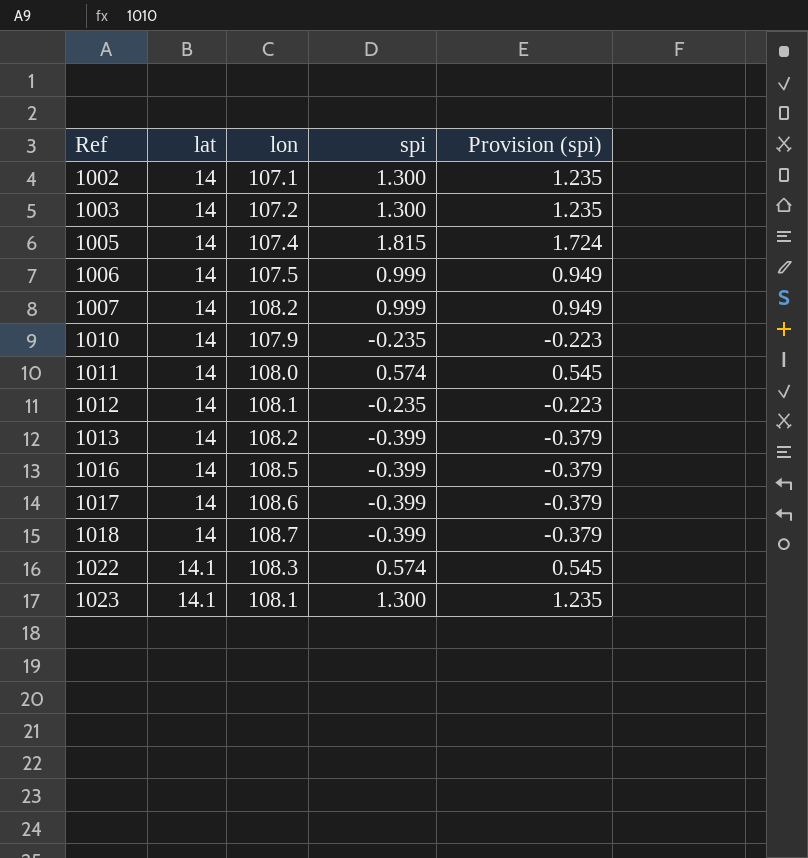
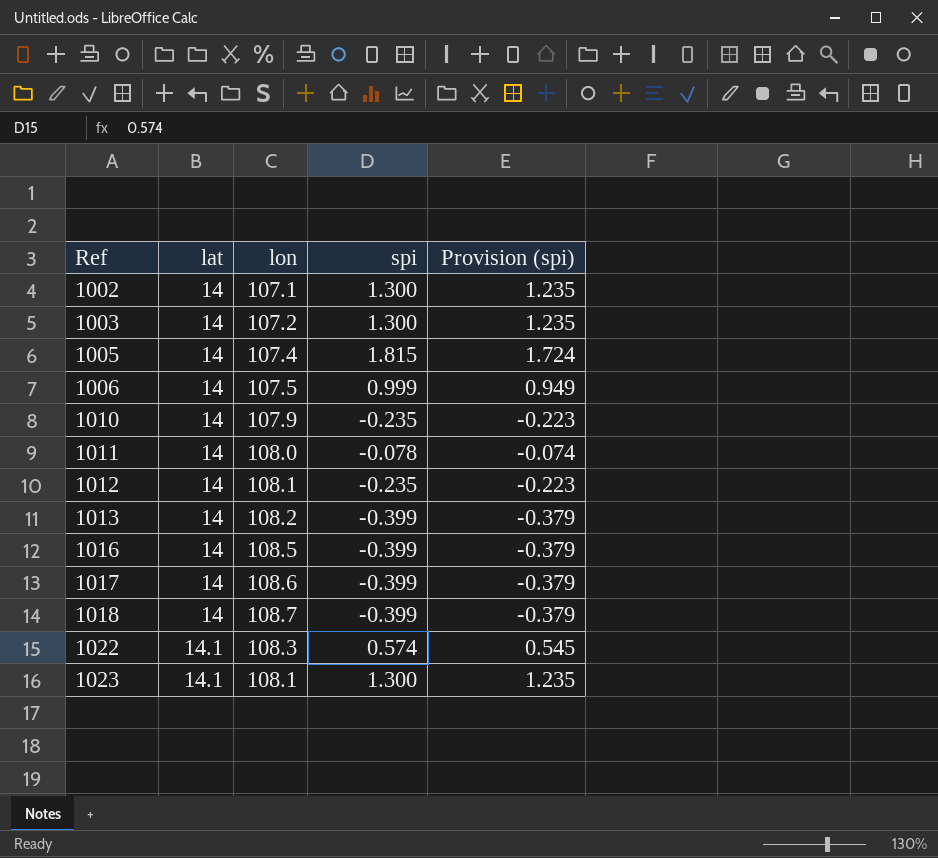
row 1007: 14 | 108.2 | 0.999 | 0.949 -> none
1011 | spi: 0.574 -> -0.078
1011 | Provision (spi): 0.545 -> -0.074

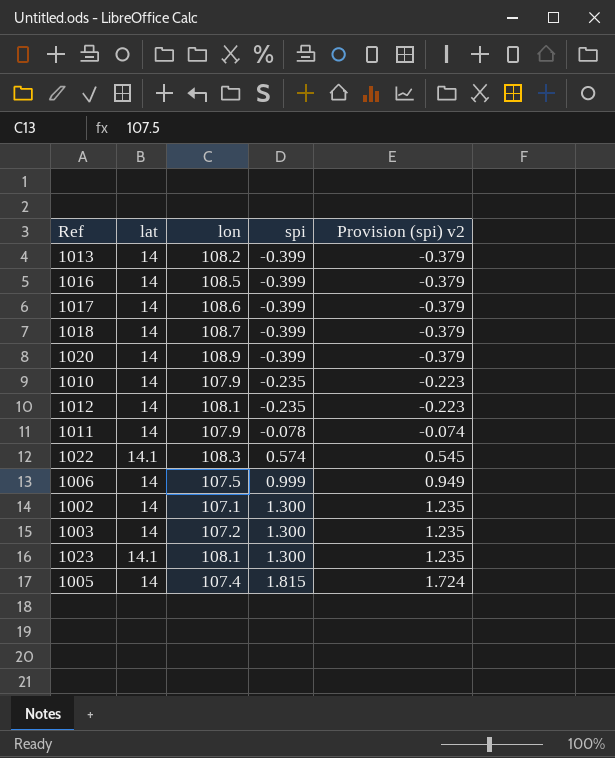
row order: Ref ascending -> spi ascending
column name: Provision (spi) -> Provision (spi) v2
row 1020: none -> 14 | 108.9 | -0.399 | -0.379
1011 | lon: 108.0 -> 107.9

